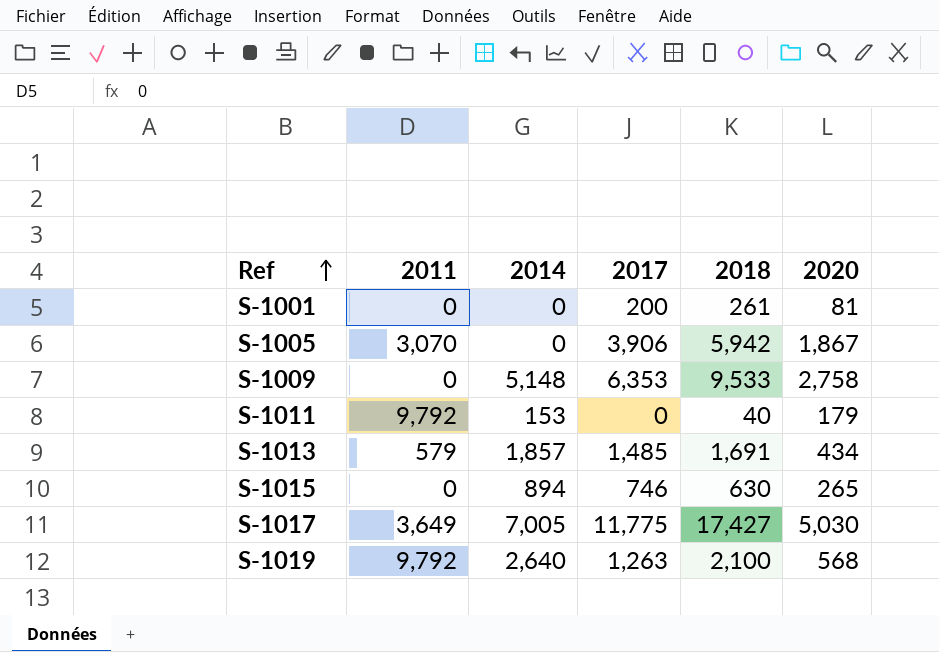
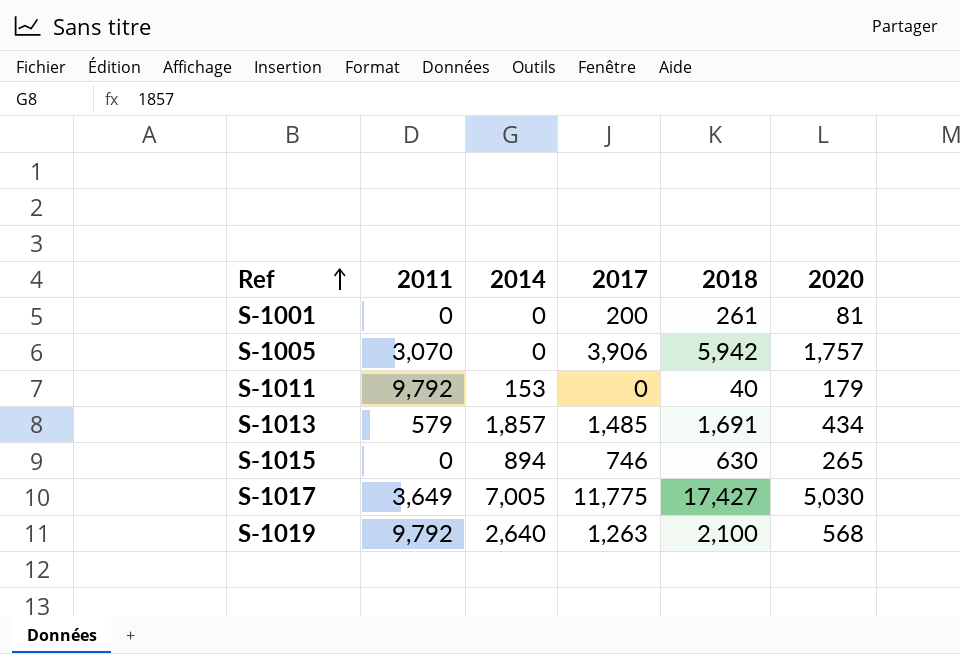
row S-1009: 0 | 5,148 | 6,353 | 9,533 | 2,758 -> none
S-1005 | 2020: 1,867 -> 1,757

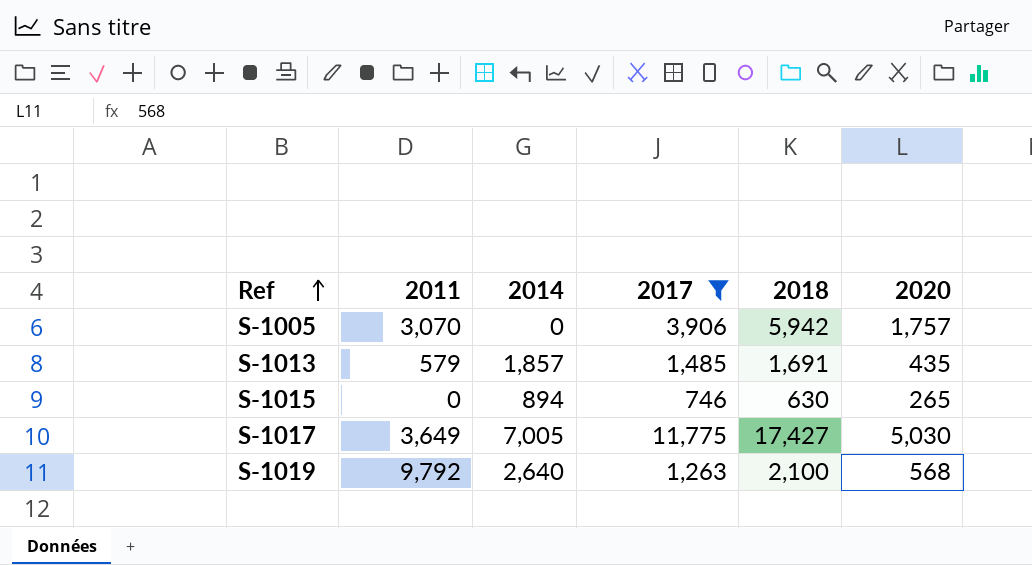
filter: none -> 2017 >= 746
S-1013 | 2020: 434 -> 435

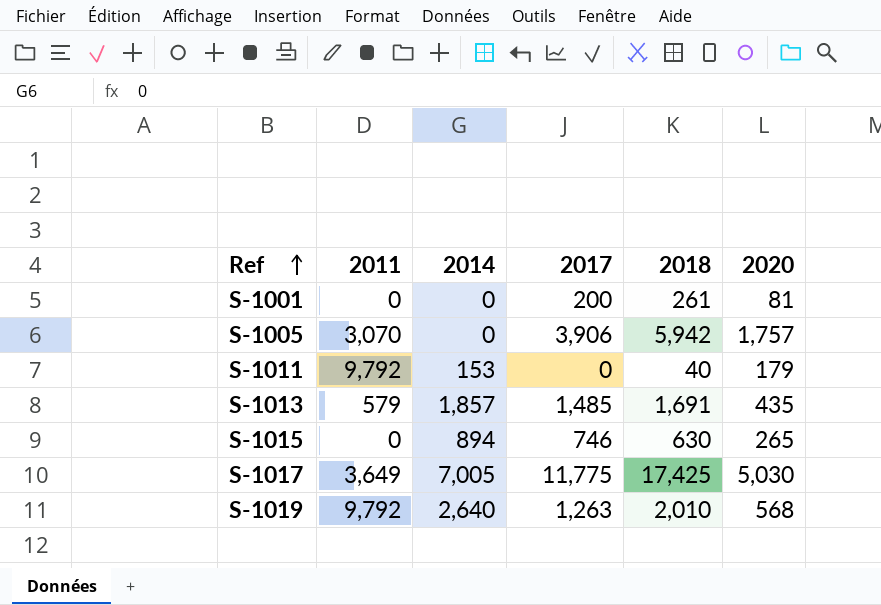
filter: 2017 >= 746 -> none
S-1017 | 2018: 17,427 -> 17,425
S-1019 | 2018: 2,100 -> 2,010

